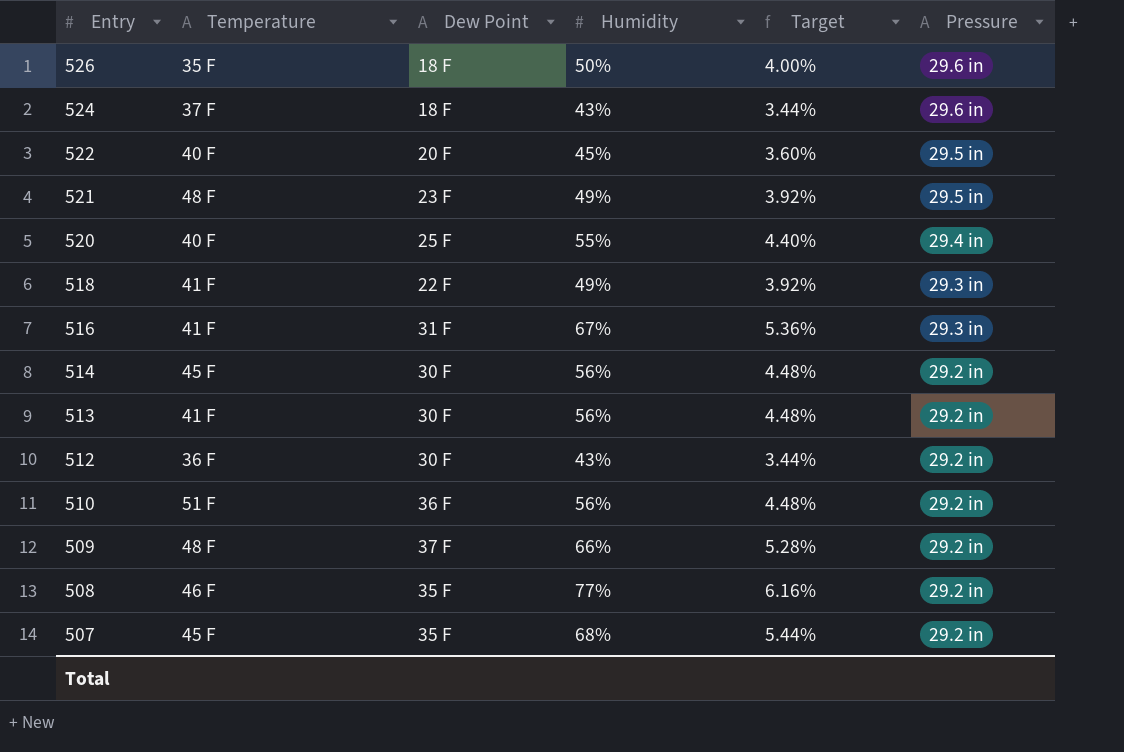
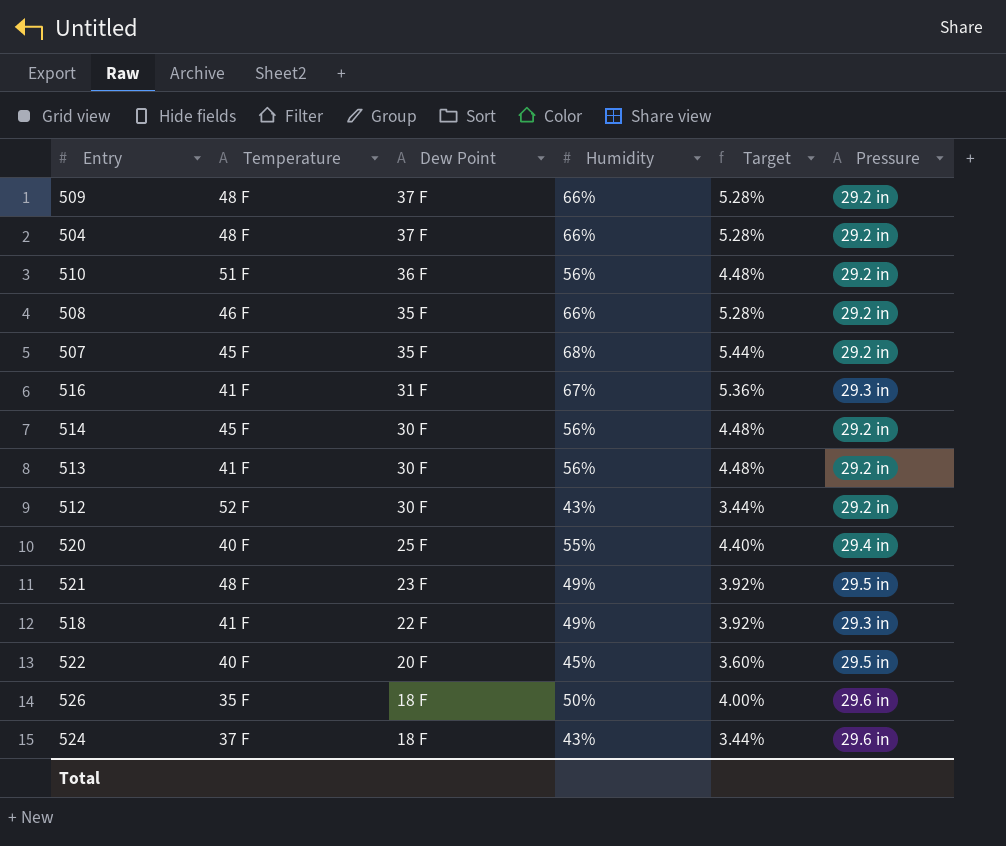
row order: Entry descending -> Dew Point descending
row 504: none -> 48 F | 37 F | 66% | 5.28% | 29.2 in
508 | Humidity: 77% -> 66%
508 | Target: 6.16% -> 5.28%
512 | Temperature: 36 F -> 52 F

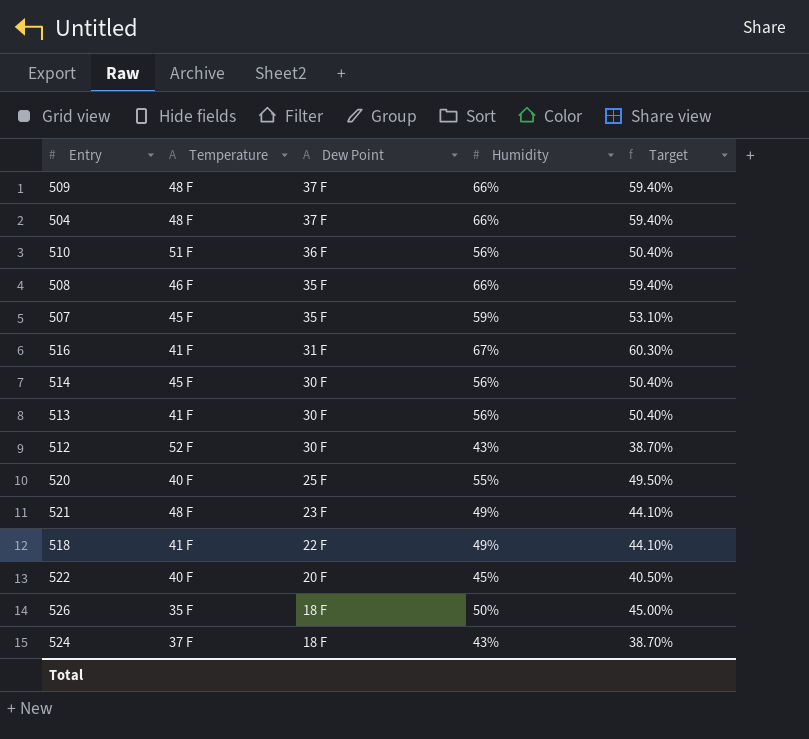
column Pressure | position: 6 -> none
column Target | formula: [Humidity] * 0.08 -> [Humidity] * 0.9
507 | Humidity: 68% -> 59%

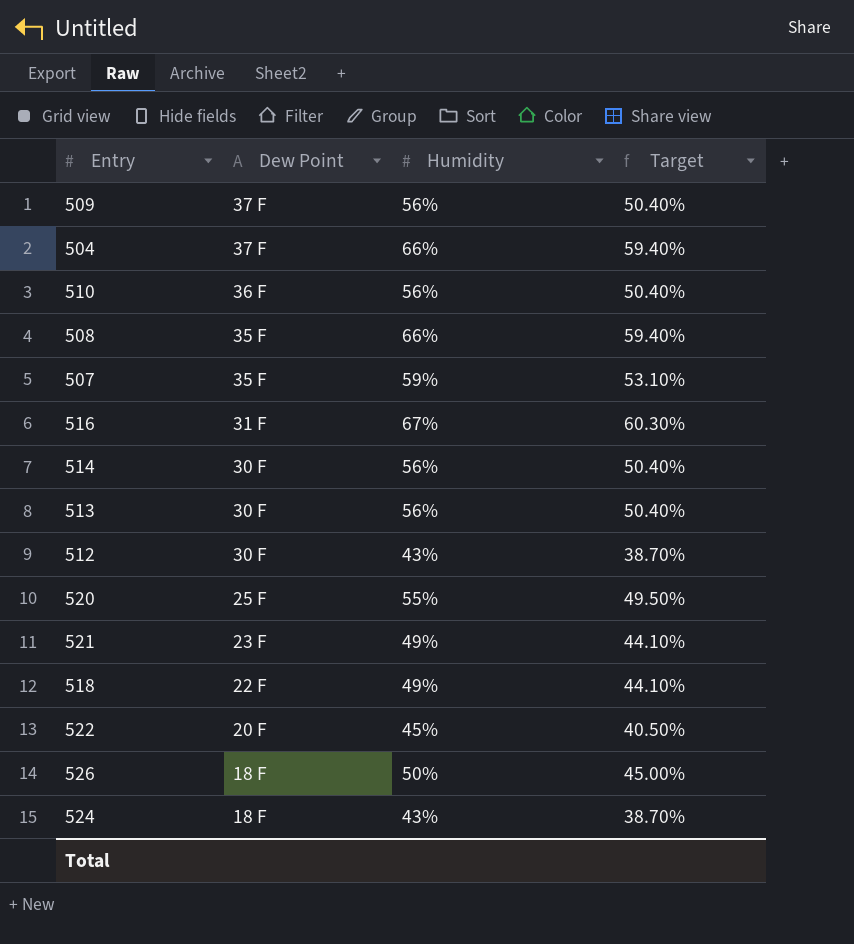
column Temperature | position: 2 -> none
509 | Humidity: 66% -> 56%
509 | Target: 59.40% -> 50.40%

